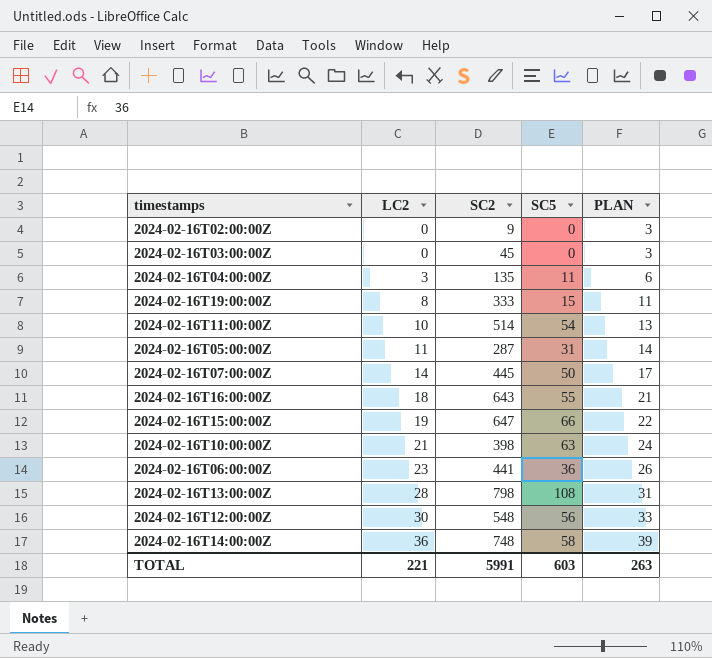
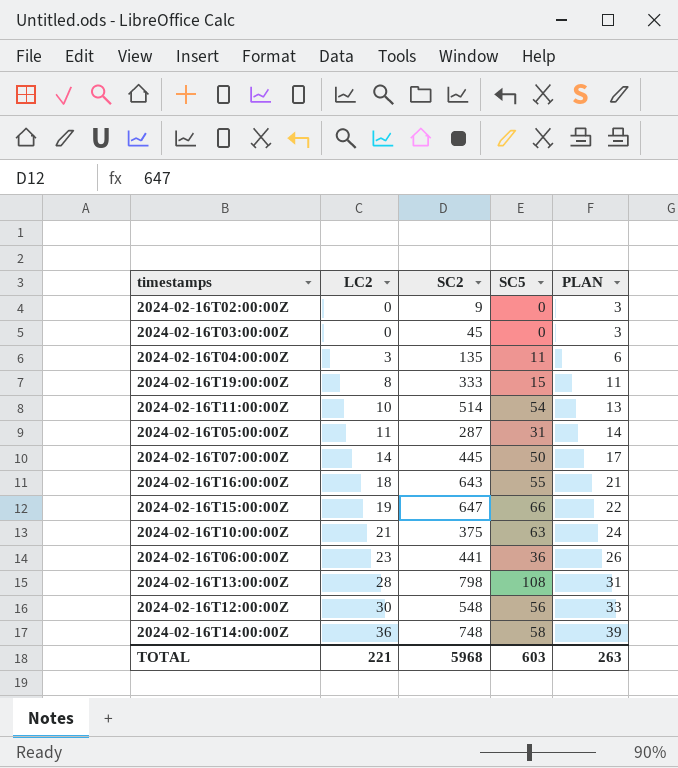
2024-02-16T10:00:00Z | SC2: 398 -> 375
TOTAL | SC2: 5991 -> 5968

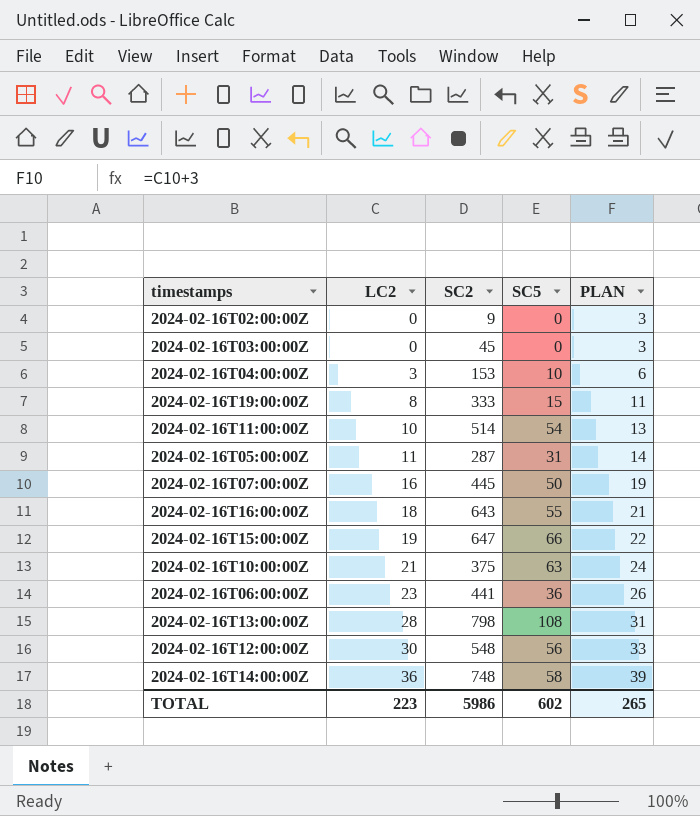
2024-02-16T04:00:00Z | SC2: 135 -> 153
2024-02-16T04:00:00Z | SC5: 11 -> 10
2024-02-16T07:00:00Z | LC2: 14 -> 16
2024-02-16T07:00:00Z | PLAN: 17 -> 19
TOTAL | LC2: 221 -> 223
TOTAL | SC2: 5968 -> 5986
TOTAL | SC5: 603 -> 602
TOTAL | PLAN: 263 -> 265

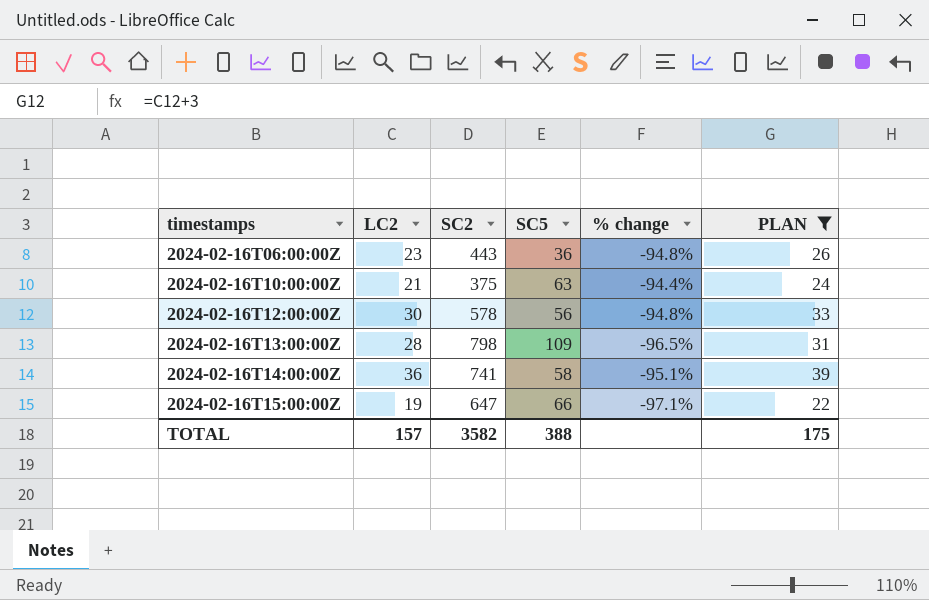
filter: none -> PLAN >= 22
row order: LC2 ascending -> timestamps ascending
column % change | formula: none -> ([LC2] - [SC2]) / [SC2]
2024-02-16T06:00:00Z | SC2: 441 -> 443
2024-02-16T12:00:00Z | SC2: 548 -> 578
2024-02-16T13:00:00Z | SC5: 108 -> 109
2024-02-16T14:00:00Z | SC2: 748 -> 741
TOTAL | LC2: 223 -> 157
TOTAL | SC2: 5986 -> 3582
TOTAL | SC5: 602 -> 388
TOTAL | PLAN: 265 -> 175

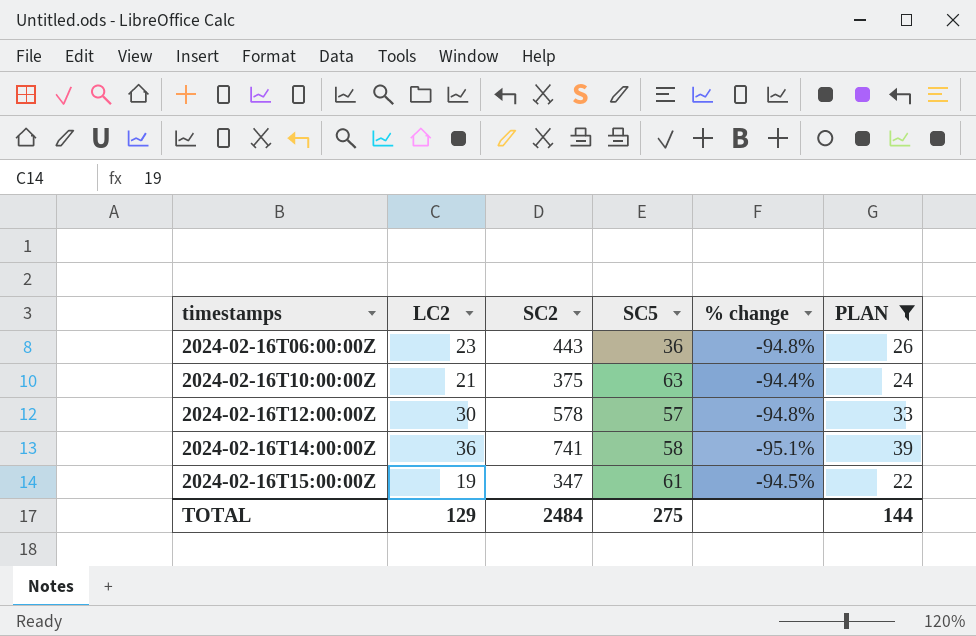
row 2024-02-16T13:00:00Z: 28 | 798 | 109 | -96.5% | 31 -> none
2024-02-16T12:00:00Z | SC5: 56 -> 57
2024-02-16T15:00:00Z | SC2: 647 -> 347
2024-02-16T15:00:00Z | SC5: 66 -> 61
2024-02-16T15:00:00Z | % change: -97.1% -> -94.5%
TOTAL | LC2: 157 -> 129
TOTAL | SC2: 3582 -> 2484
TOTAL | SC5: 388 -> 275
TOTAL | PLAN: 175 -> 144

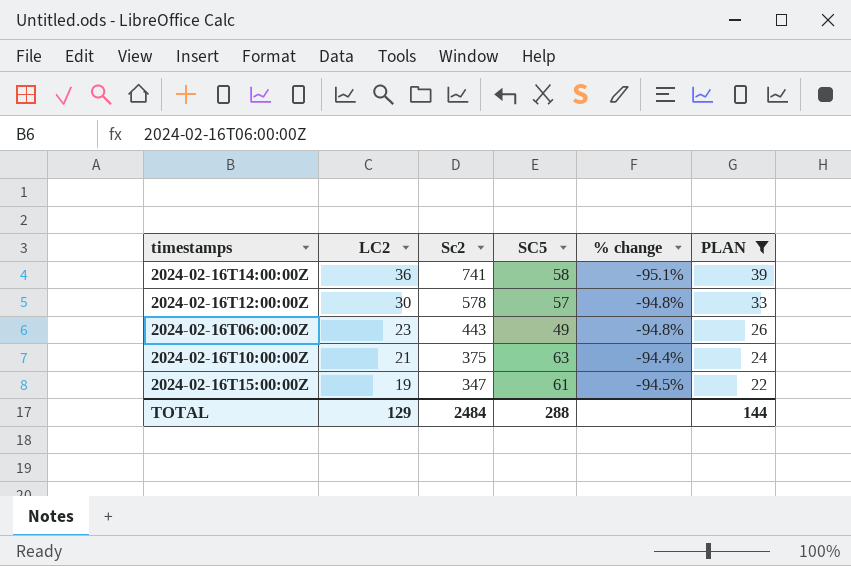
row order: timestamps ascending -> LC2 descending
column name: SC2 -> Sc2
2024-02-16T06:00:00Z | SC5: 36 -> 49
TOTAL | SC5: 275 -> 288

